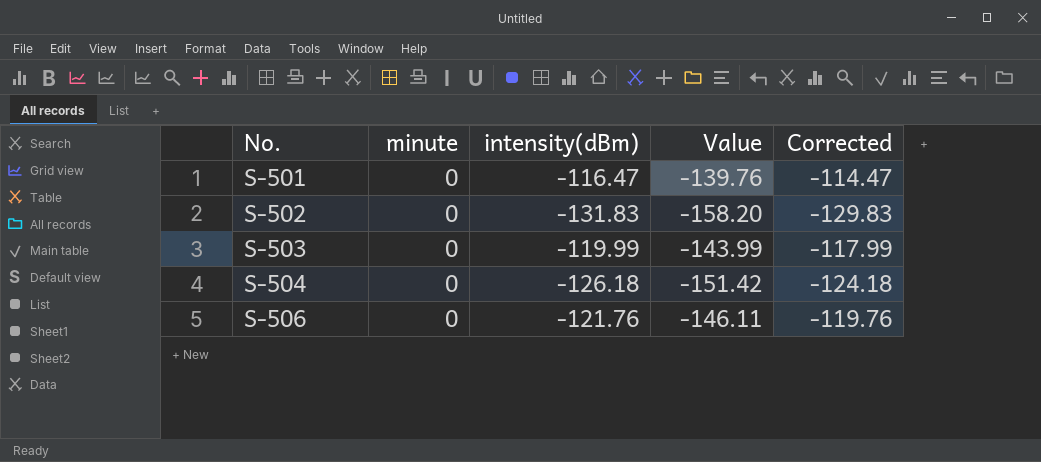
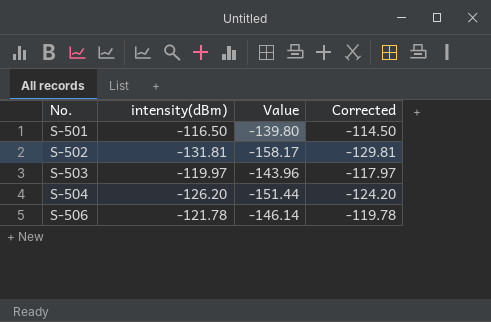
column minute | position: 2 -> none
S-501 | intensity(dBm): -116.47 -> -116.50
S-501 | Value: -139.76 -> -139.80
S-501 | Corrected: -114.47 -> -114.50
S-502 | intensity(dBm): -131.83 -> -131.81
S-502 | Value: -158.20 -> -158.17
S-502 | Corrected: -129.83 -> -129.81
S-503 | intensity(dBm): -119.99 -> -119.97
S-503 | Value: -143.99 -> -143.96
S-503 | Corrected: -117.99 -> -117.97
S-504 | intensity(dBm): -126.18 -> -126.20
S-504 | Value: -151.42 -> -151.44
S-504 | Corrected: -124.18 -> -124.20
S-506 | intensity(dBm): -121.76 -> -121.78
S-506 | Value: -146.11 -> -146.14
S-506 | Corrected: -119.76 -> -119.78

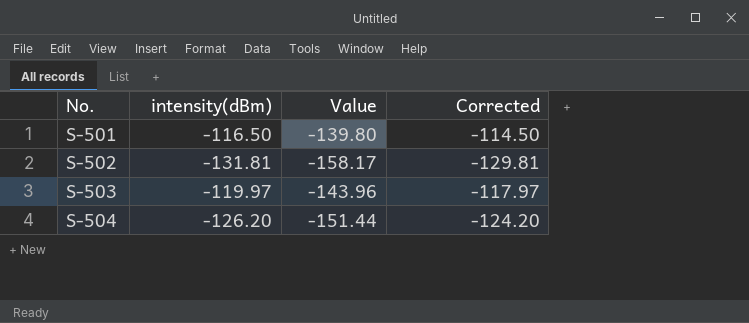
row S-506: -121.78 | -146.14 | -119.78 -> none

